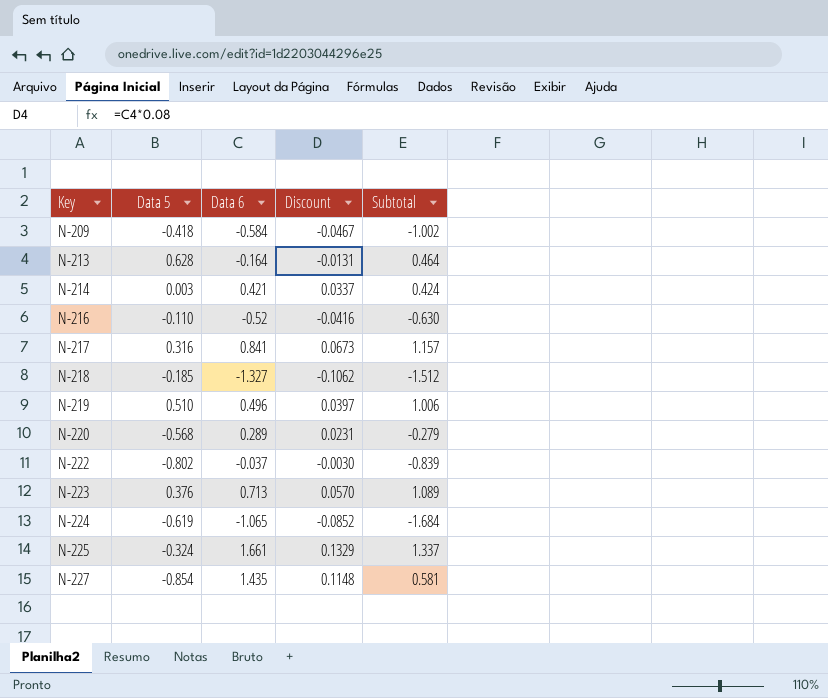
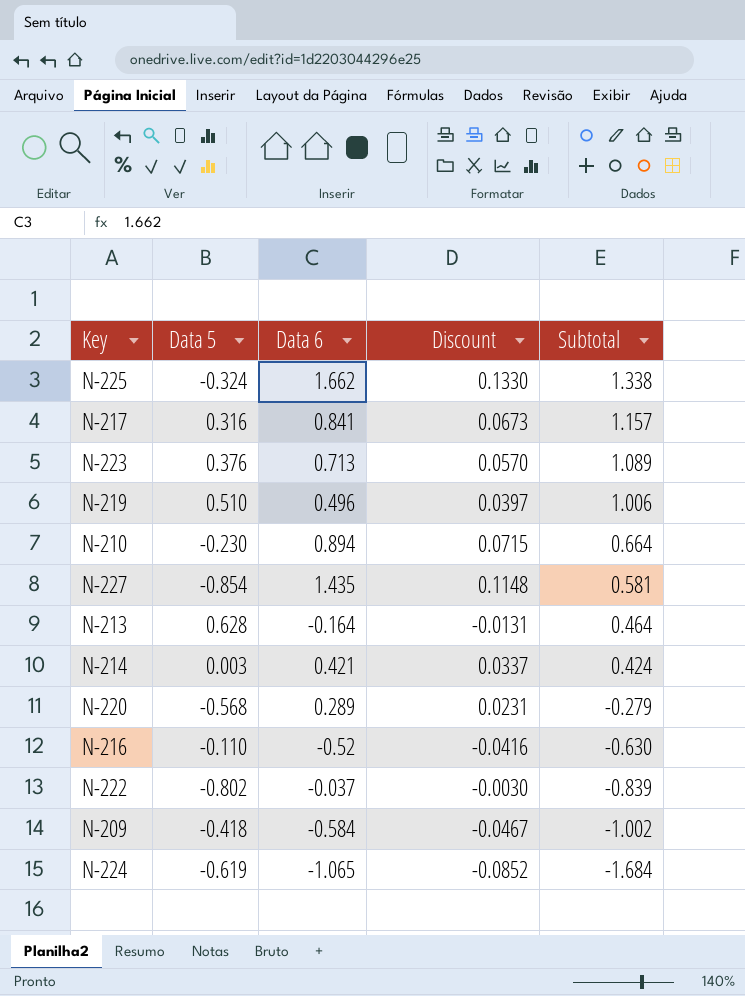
row order: Key ascending -> Subtotal descending
row N-218: -0.185 | -1.327 | -0.1062 | -1.512 -> none
N-225 | Data 6: 1.661 -> 1.662
N-225 | Discount: 0.1329 -> 0.1330
N-225 | Subtotal: 1.337 -> 1.338
row N-210: none -> -0.230 | 0.894 | 0.0715 | 0.664

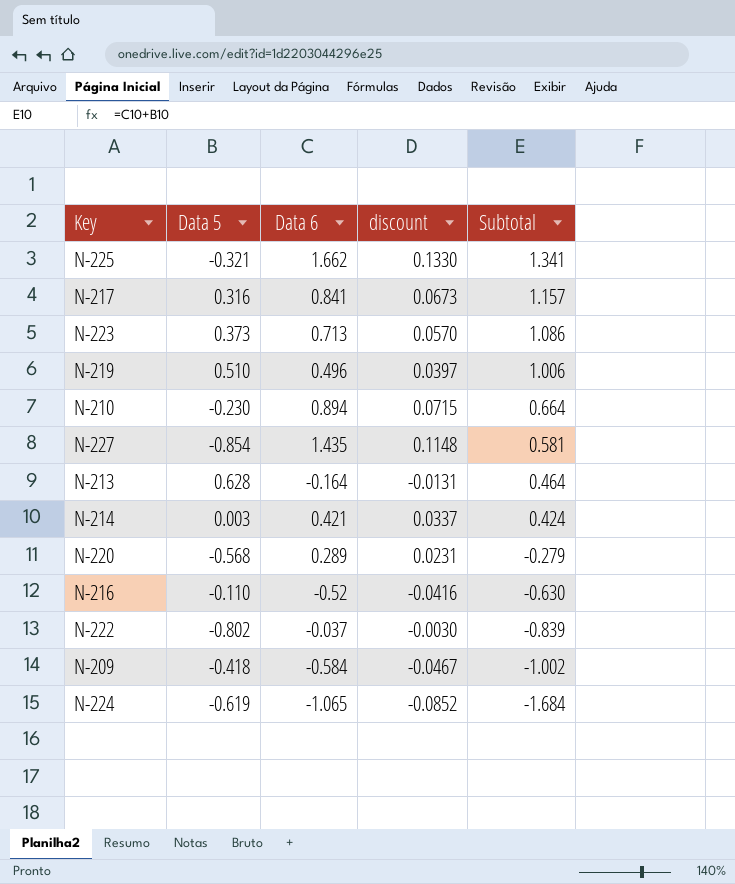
column name: Discount -> discount
N-225 | Data 5: -0.324 -> -0.321
N-225 | Subtotal: 1.338 -> 1.341
N-223 | Data 5: 0.376 -> 0.373
N-223 | Subtotal: 1.089 -> 1.086

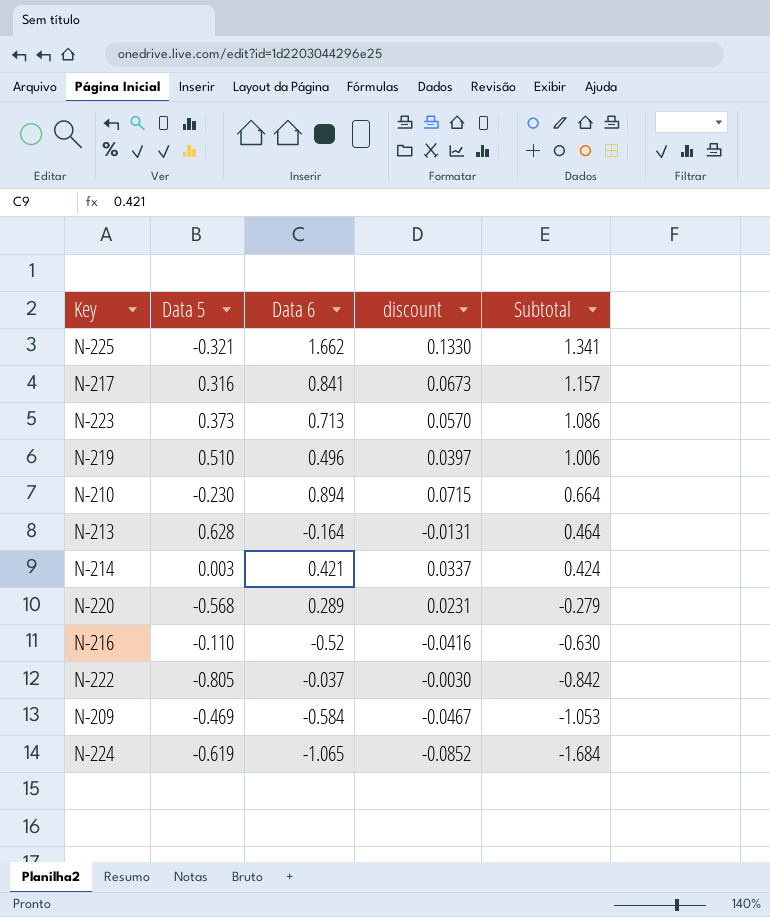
row N-227: -0.854 | 1.435 | 0.1148 | 0.581 -> none
N-222 | Data 5: -0.802 -> -0.805
N-222 | Subtotal: -0.839 -> -0.842
N-209 | Data 5: -0.418 -> -0.469
N-209 | Subtotal: -1.002 -> -1.053

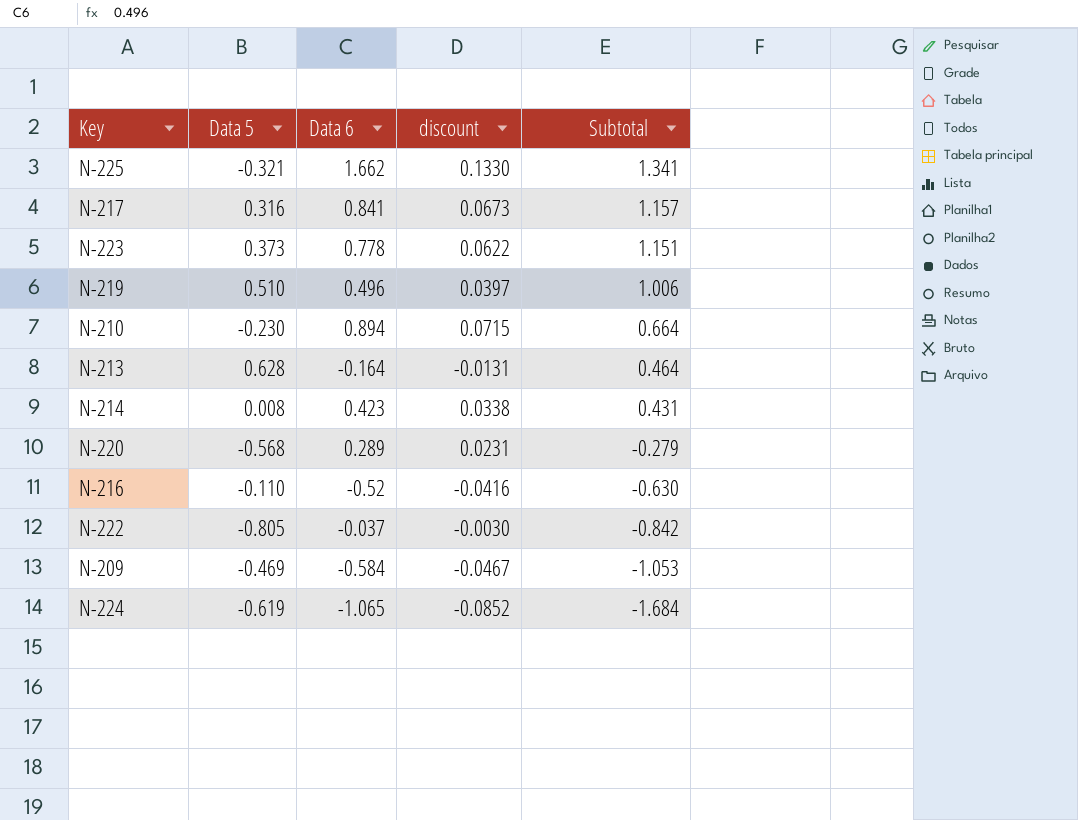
N-223 | Data 6: 0.713 -> 0.778
N-223 | discount: 0.0570 -> 0.0622
N-223 | Subtotal: 1.086 -> 1.151
N-214 | Data 5: 0.003 -> 0.008
N-214 | Data 6: 0.421 -> 0.423
N-214 | discount: 0.0337 -> 0.0338
N-214 | Subtotal: 0.424 -> 0.431

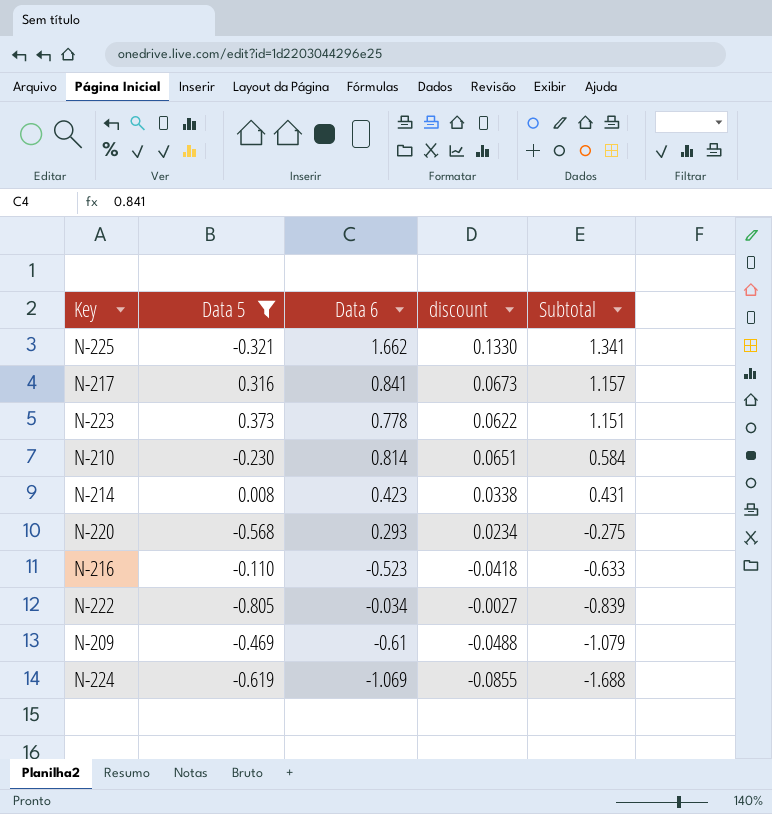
filter: none -> Data 5 <= 0.373
N-210 | Data 6: 0.894 -> 0.814
N-210 | discount: 0.0715 -> 0.0651
N-210 | Subtotal: 0.664 -> 0.584
N-220 | Data 6: 0.289 -> 0.293
N-220 | discount: 0.0231 -> 0.0234
N-220 | Subtotal: -0.279 -> -0.275
N-216 | Data 6: -0.52 -> -0.523
N-216 | discount: -0.0416 -> -0.0418
N-216 | Subtotal: -0.630 -> -0.633
N-222 | Data 6: -0.037 -> -0.034
N-222 | discount: -0.0030 -> -0.0027
N-222 | Subtotal: -0.842 -> -0.839
N-209 | Data 6: -0.584 -> -0.61
N-209 | discount: -0.0467 -> -0.0488
N-209 | Subtotal: -1.053 -> -1.079
N-224 | Data 6: -1.065 -> -1.069
N-224 | discount: -0.0852 -> -0.0855
N-224 | Subtotal: -1.684 -> -1.688

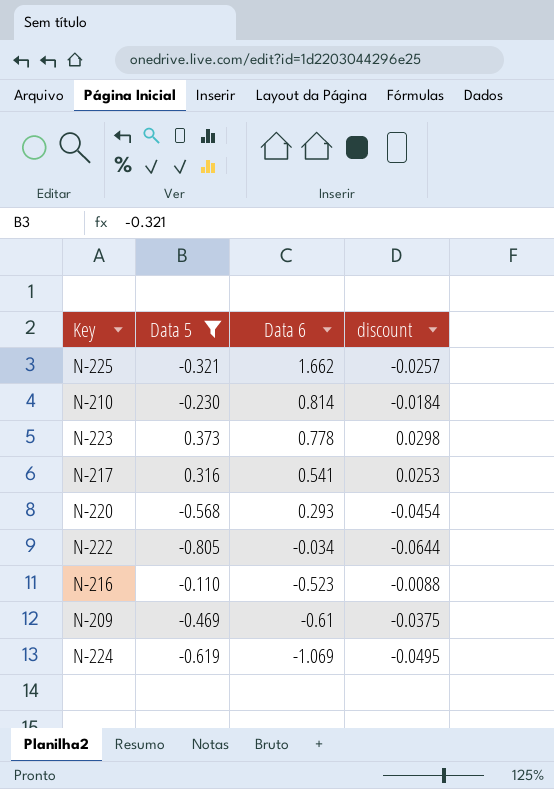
row order: Subtotal descending -> Data 6 descending
column Subtotal | formula: [Data 5] + [Data 6] -> none
column discount | formula: [Data 6] * 0.08 -> [Data 5] * 0.08
row N-214: 0.008 | 0.423 | 0.0338 | 0.431 -> none
N-217 | Data 6: 0.841 -> 0.541

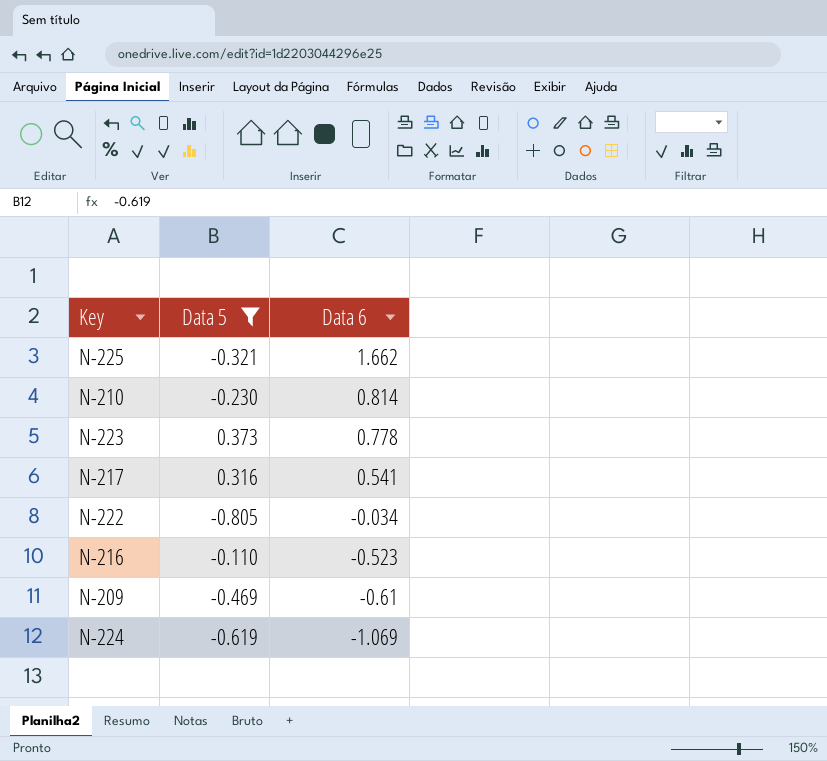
column discount | formula: [Data 5] * 0.08 -> none
row N-220: -0.568 | 0.293 | -0.0454 -> none

